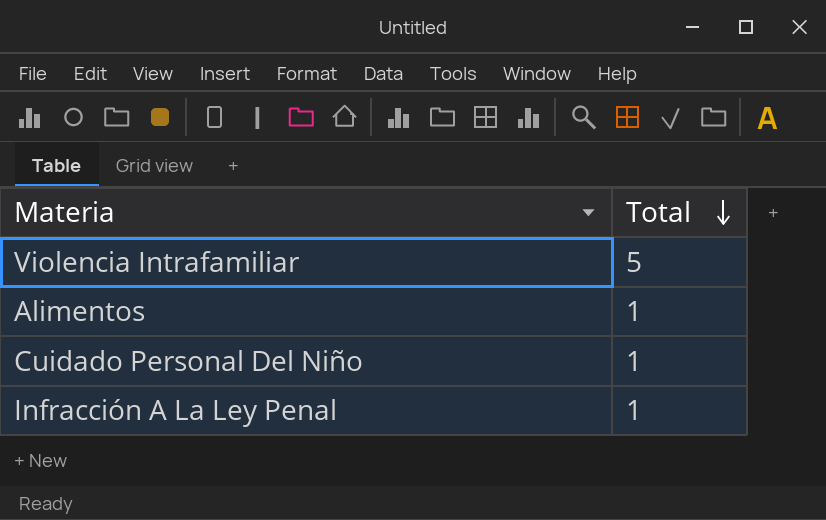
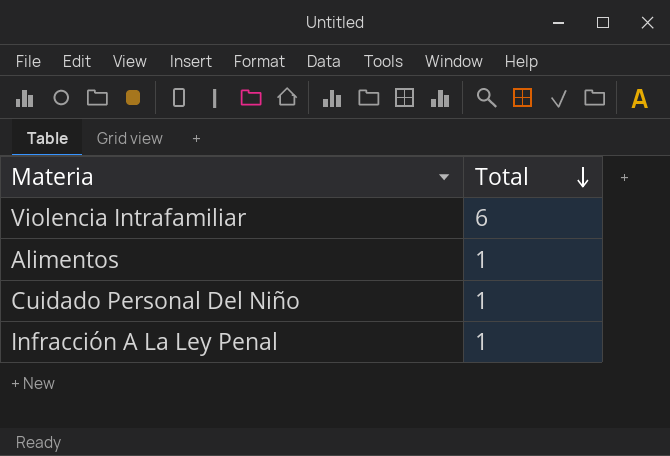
Violencia Intrafamiliar | Total: 5 -> 6

